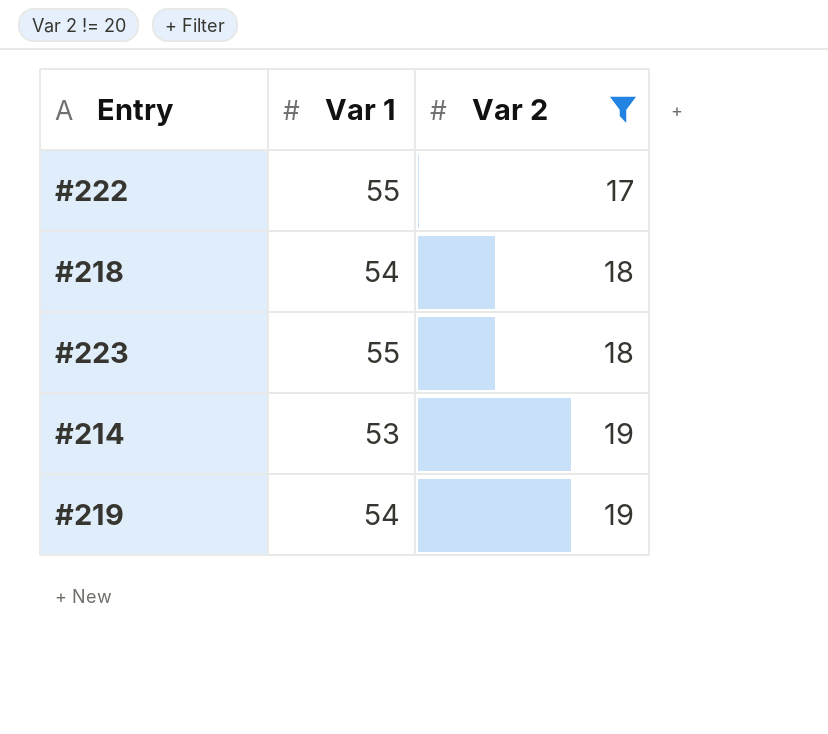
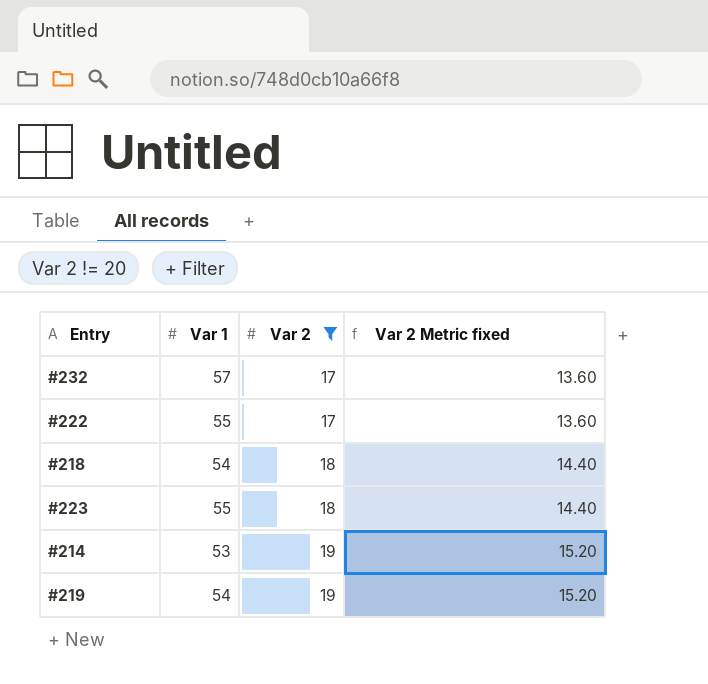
column Var 2 Metric fixed | formula: none -> [Var 2] * 0.8
row #232: none -> 57 | 17 | 13.60

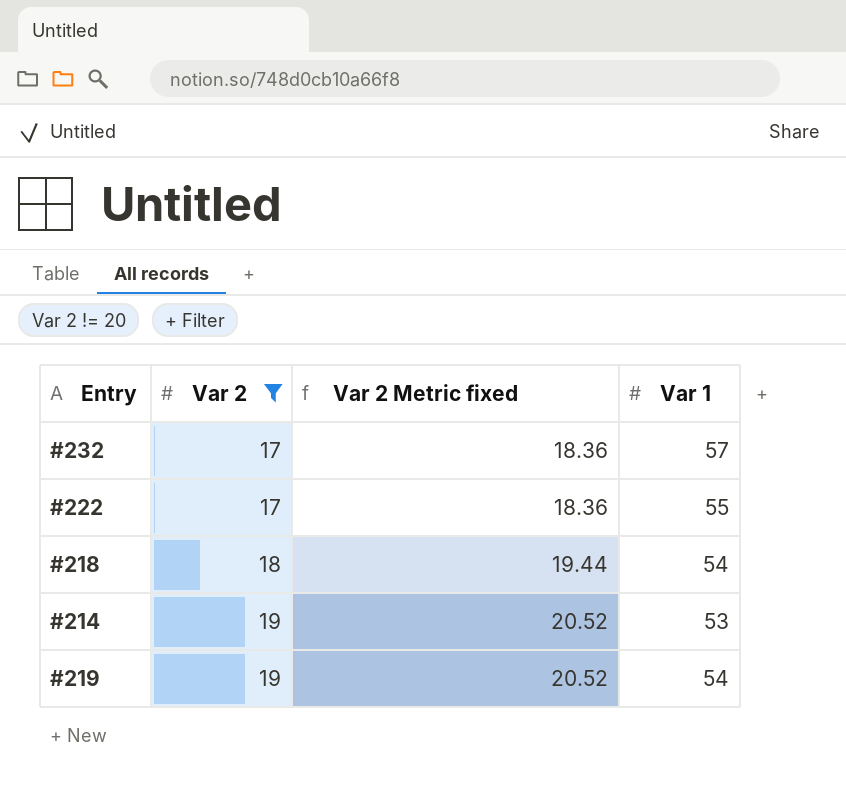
column Var 2 Metric fixed | formula: [Var 2] * 0.8 -> [Var 2] * 1.08
column Var 1 | position: 2 -> 4
row #223: 55 | 18 | 14.40 -> none

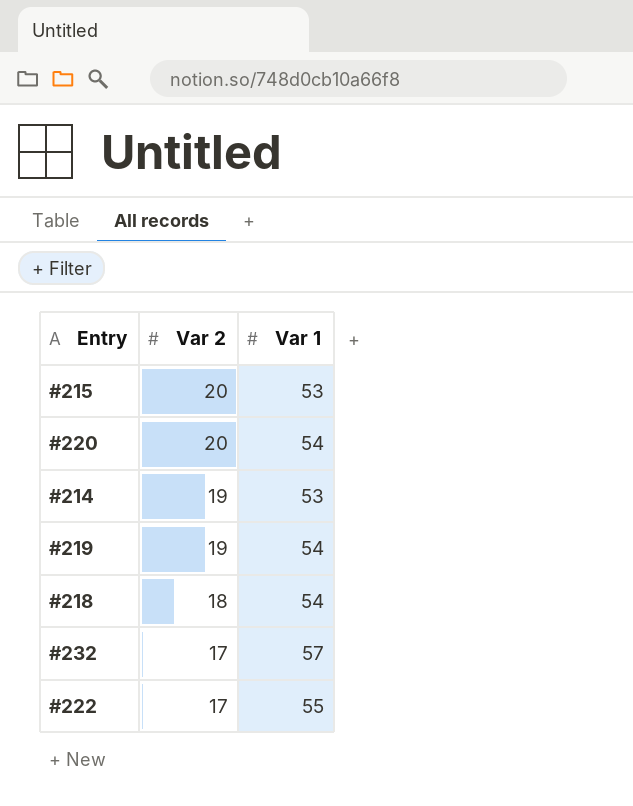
filter: Var 2 != 20 -> none
row order: Var 2 ascending -> Var 2 descending
column Var 2 Metric fixed | formula: [Var 2] * 1.08 -> none

